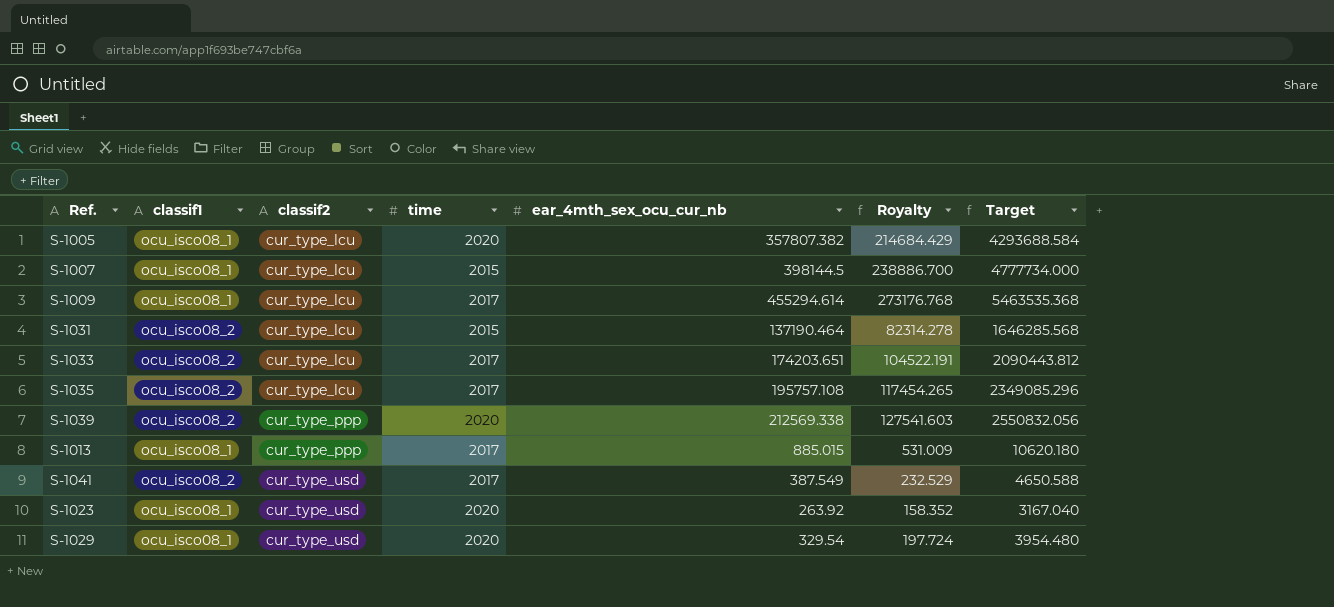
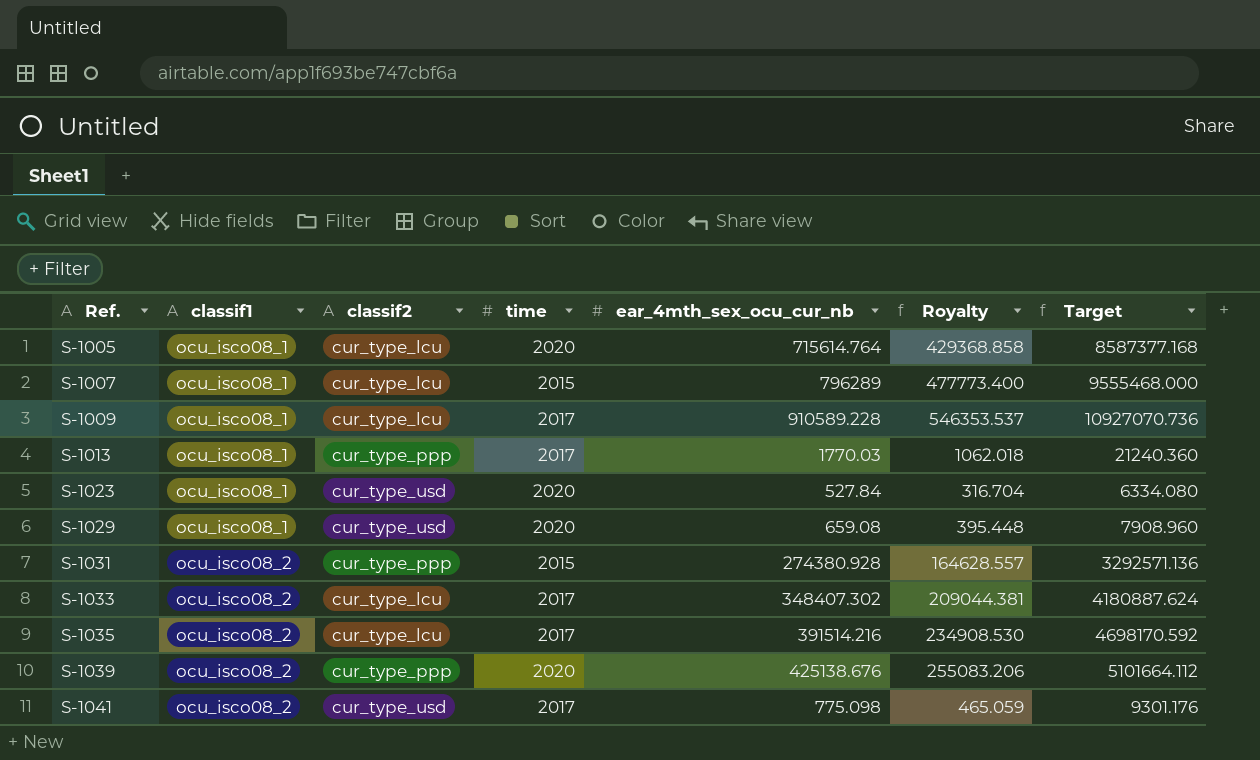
row order: classif2 ascending -> Ref. ascending
S-1005 | ear_4mth_sex_ocu_cur_nb: 357807.382 -> 715614.764
S-1005 | Royalty: 214684.429 -> 429368.858
S-1005 | Target: 4293688.584 -> 8587377.168
S-1007 | ear_4mth_sex_ocu_cur_nb: 398144.5 -> 796289
S-1007 | Royalty: 238886.700 -> 477773.400
S-1007 | Target: 4777734.000 -> 9555468.000
S-1009 | ear_4mth_sex_ocu_cur_nb: 455294.614 -> 910589.228
S-1009 | Royalty: 273176.768 -> 546353.537
S-1009 | Target: 5463535.368 -> 10927070.736
S-1013 | ear_4mth_sex_ocu_cur_nb: 885.015 -> 1770.03
S-1013 | Royalty: 531.009 -> 1062.018
S-1013 | Target: 10620.180 -> 21240.360
S-1023 | ear_4mth_sex_ocu_cur_nb: 263.92 -> 527.84
S-1023 | Royalty: 158.352 -> 316.704
S-1023 | Target: 3167.040 -> 6334.080
S-1029 | ear_4mth_sex_ocu_cur_nb: 329.54 -> 659.08
S-1029 | Royalty: 197.724 -> 395.448
S-1029 | Target: 3954.480 -> 7908.960
S-1031 | classif2: cur_type_lcu -> cur_type_ppp
S-1031 | ear_4mth_sex_ocu_cur_nb: 137190.464 -> 274380.928
S-1031 | Royalty: 82314.278 -> 164628.557
S-1031 | Target: 1646285.568 -> 3292571.136
S-1033 | ear_4mth_sex_ocu_cur_nb: 174203.651 -> 348407.302
S-1033 | Royalty: 104522.191 -> 209044.381
S-1033 | Target: 2090443.812 -> 4180887.624
S-1035 | ear_4mth_sex_ocu_cur_nb: 195757.108 -> 391514.216
S-1035 | Royalty: 117454.265 -> 234908.530
S-1035 | Target: 2349085.296 -> 4698170.592
S-1039 | ear_4mth_sex_ocu_cur_nb: 212569.338 -> 425138.676
S-1039 | Royalty: 127541.603 -> 255083.206
S-1039 | Target: 2550832.056 -> 5101664.112
S-1041 | ear_4mth_sex_ocu_cur_nb: 387.549 -> 775.098
S-1041 | Royalty: 232.529 -> 465.059
S-1041 | Target: 4650.588 -> 9301.176

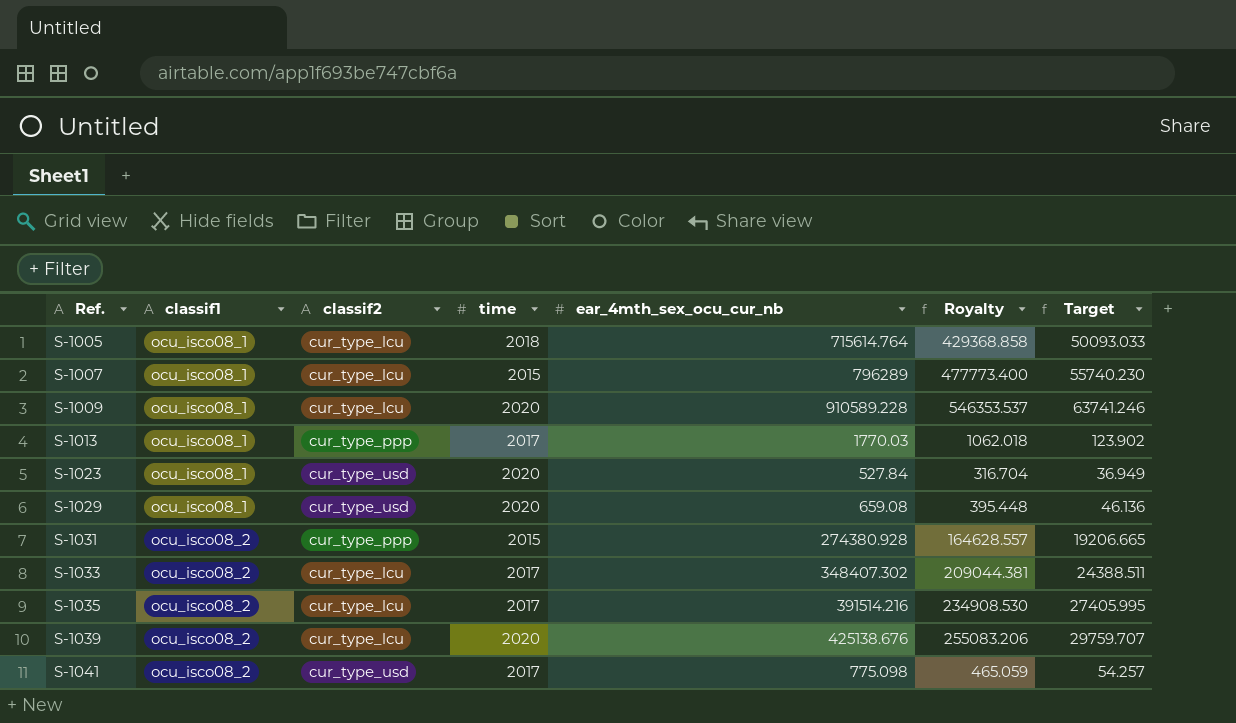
column Target | formula: [ear_4mth_sex_ocu_cur_nb] * 12 -> [ear_4mth_sex_ocu_cur_nb] * 0.07
S-1005 | time: 2020 -> 2018
S-1009 | time: 2017 -> 2020
S-1039 | classif2: cur_type_ppp -> cur_type_lcu

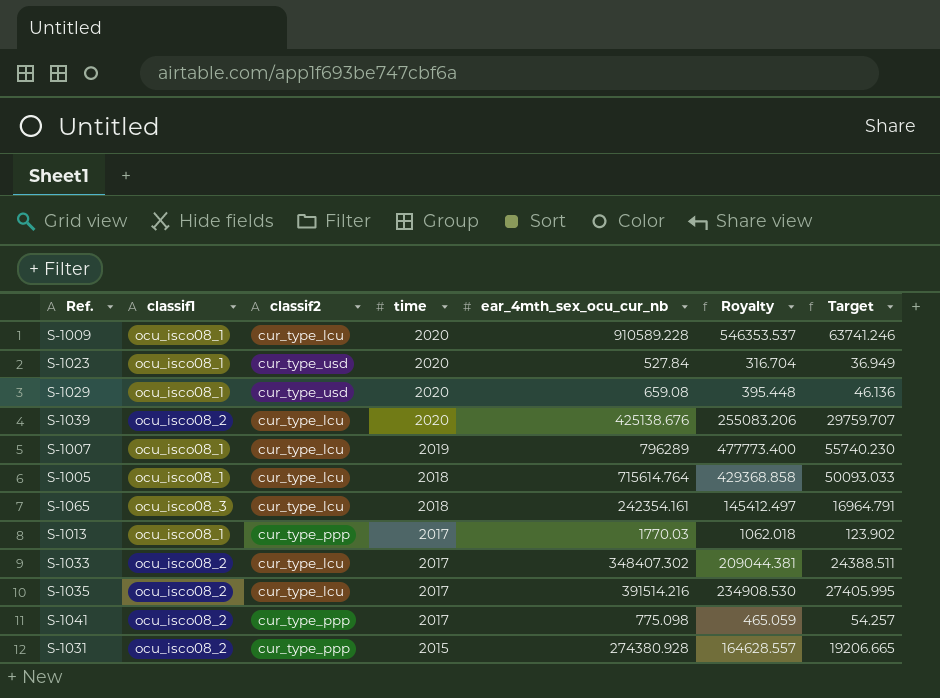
row order: Ref. ascending -> time descending
S-1007 | time: 2015 -> 2019
row S-1065: none -> ocu_isco08_3 | cur_type_lcu | 2018 | 242354.161 | 145412.497 | 16964.791
S-1041 | classif2: cur_type_usd -> cur_type_ppp

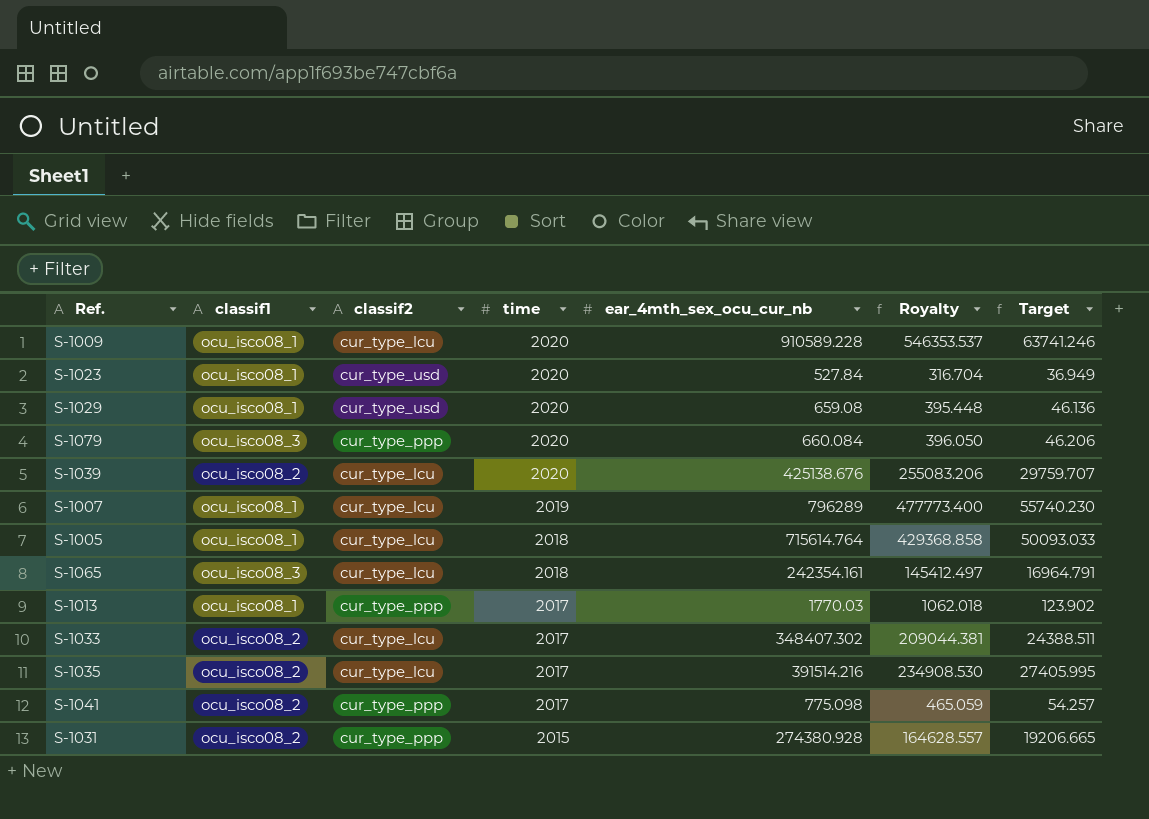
row S-1079: none -> ocu_isco08_3 | cur_type_ppp | 2020 | 660.084 | 396.050 | 46.206

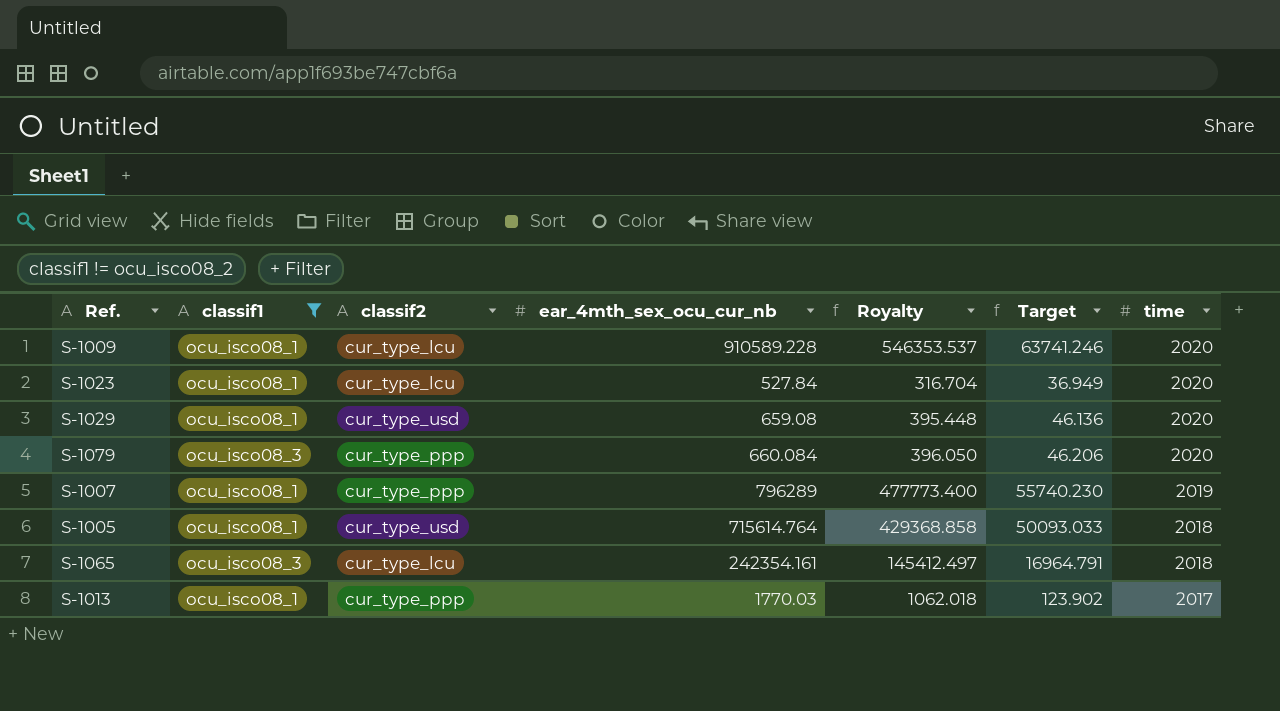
filter: none -> classif1 != ocu_isco08_2
column time | position: 4 -> 7
S-1023 | classif2: cur_type_usd -> cur_type_lcu
S-1007 | classif2: cur_type_lcu -> cur_type_ppp
S-1005 | classif2: cur_type_lcu -> cur_type_usd

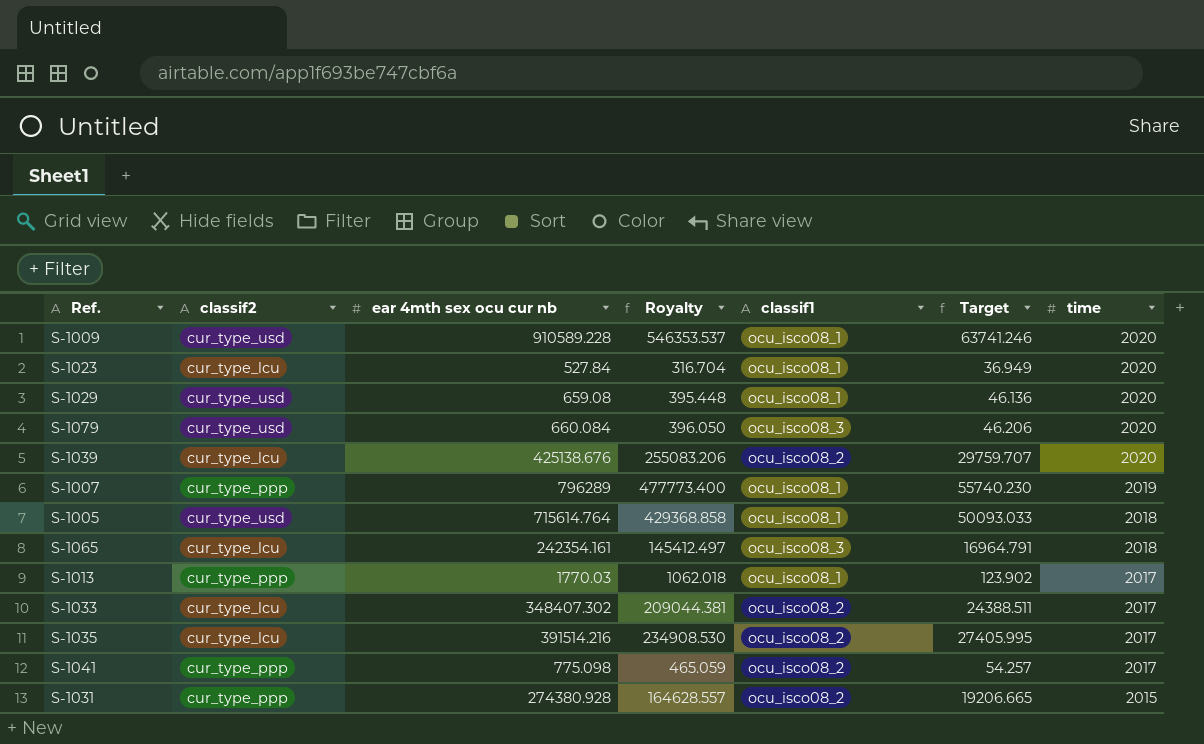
filter: classif1 != ocu_isco08_2 -> none
column name: ear_4mth_sex_ocu_cur_nb -> ear 4mth sex ocu cur nb
column classif1 | position: 2 -> 5
S-1009 | classif2: cur_type_lcu -> cur_type_usd
S-1079 | classif2: cur_type_ppp -> cur_type_usd

